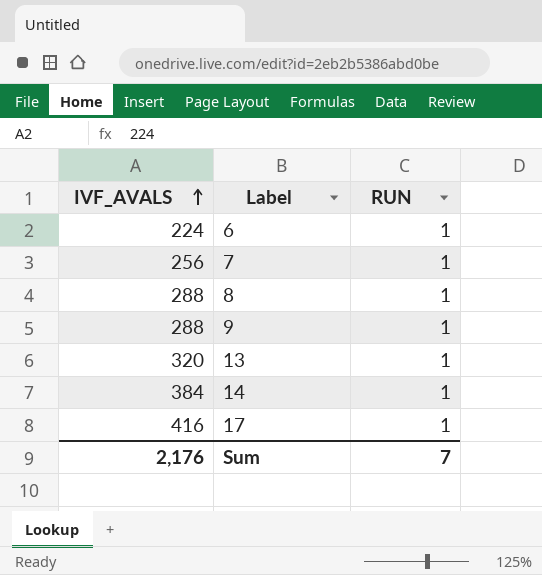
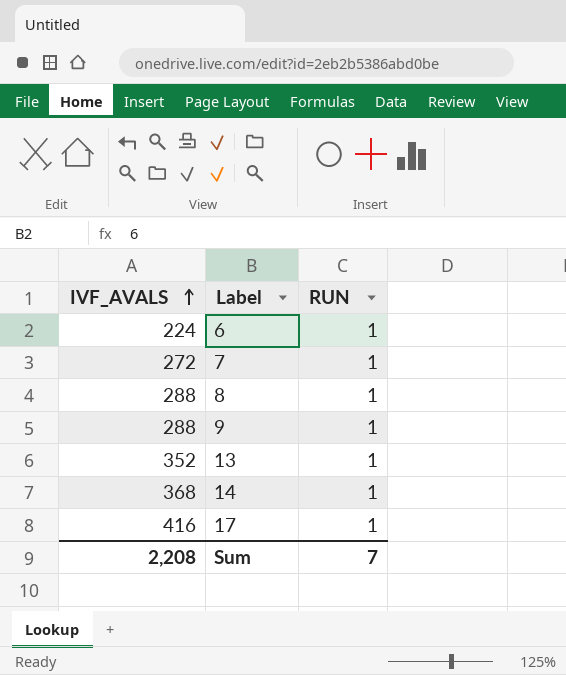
7 | IVF_AVALS: 256 -> 272
13 | IVF_AVALS: 320 -> 352
14 | IVF_AVALS: 384 -> 368
Sum | IVF_AVALS: 2,176 -> 2,208

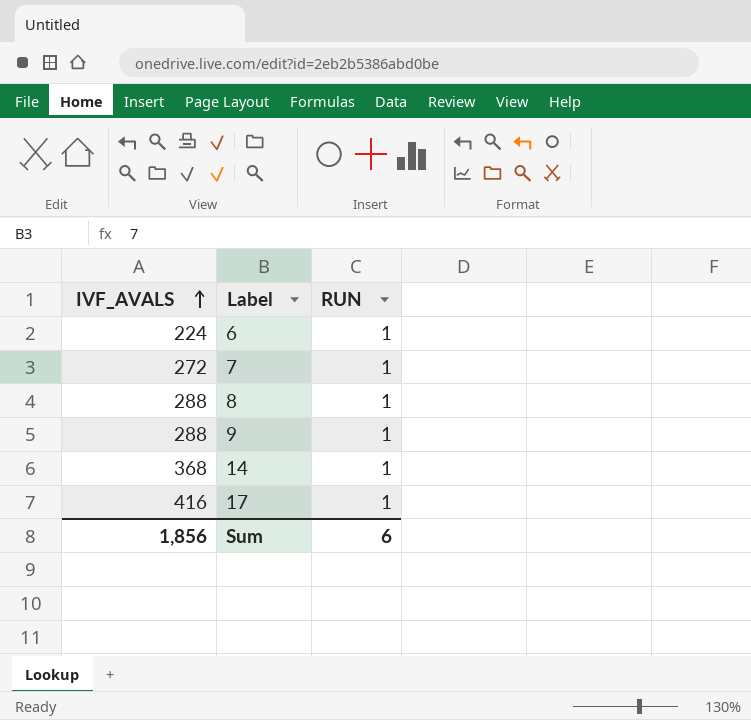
row 13: 352 | 1 -> none
Sum | IVF_AVALS: 2,208 -> 1,856
Sum | RUN: 7 -> 6

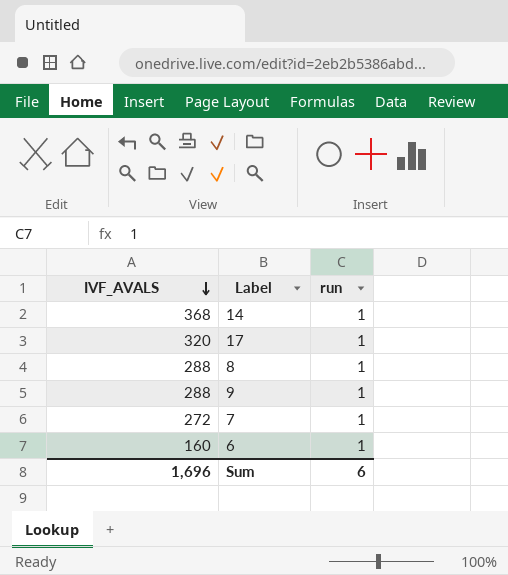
row order: IVF_AVALS ascending -> IVF_AVALS descending
column name: RUN -> run
17 | IVF_AVALS: 416 -> 320
6 | IVF_AVALS: 224 -> 160
Sum | IVF_AVALS: 1,856 -> 1,696

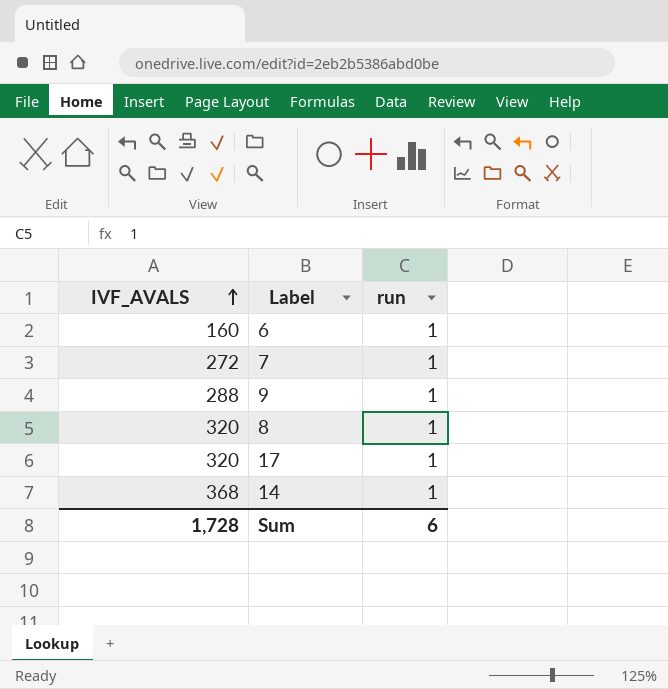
row order: IVF_AVALS descending -> IVF_AVALS ascending
8 | IVF_AVALS: 288 -> 320
Sum | IVF_AVALS: 1,696 -> 1,728

